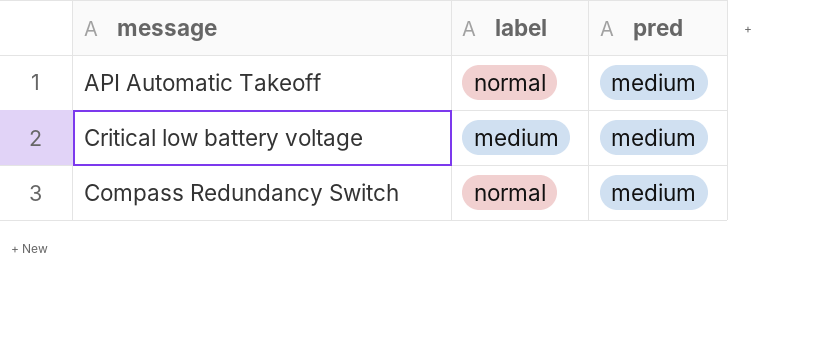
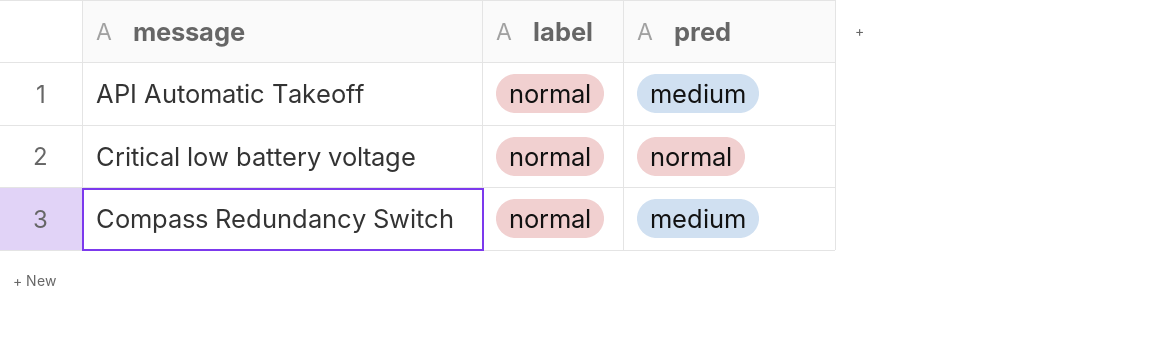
Critical low battery voltage | label: medium -> normal
Critical low battery voltage | pred: medium -> normal

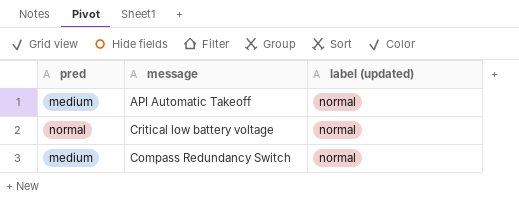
column pred | position: 3 -> 1
column name: label -> label (updated)

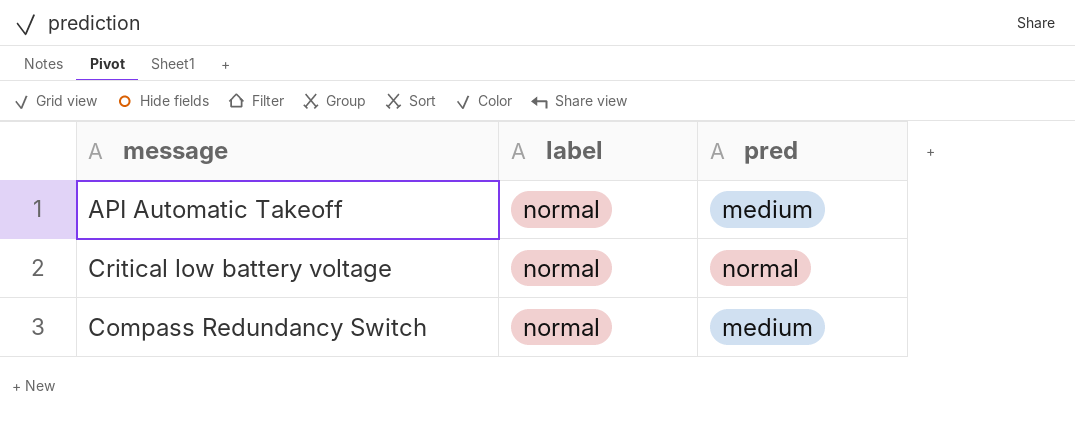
column name: label (updated) -> label
column pred | position: 1 -> 3

